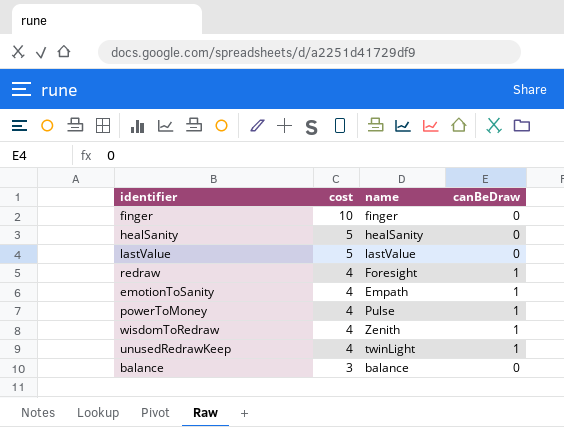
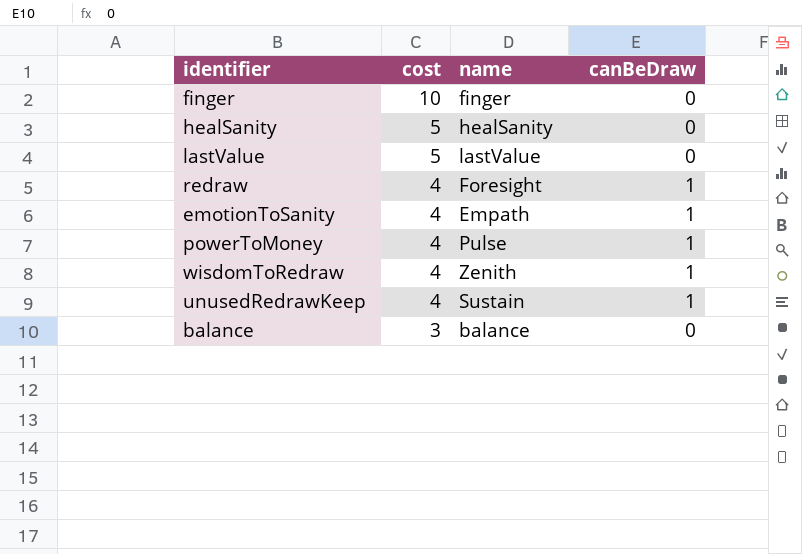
unusedRedrawKeep | name: twinLight -> Sustain

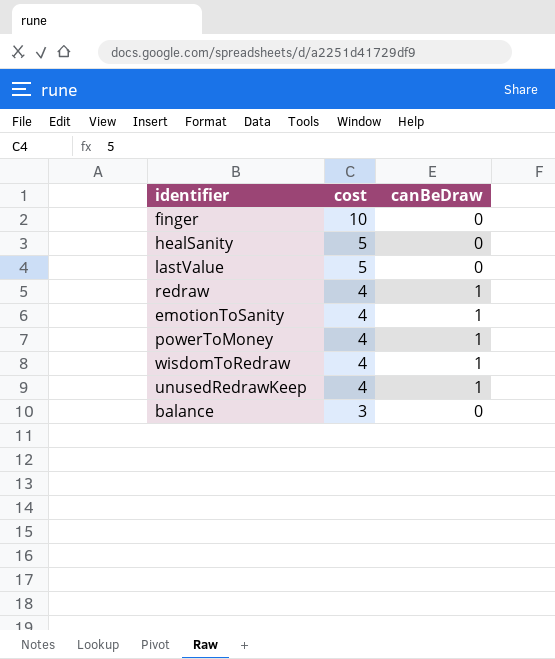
column name | position: 3 -> none

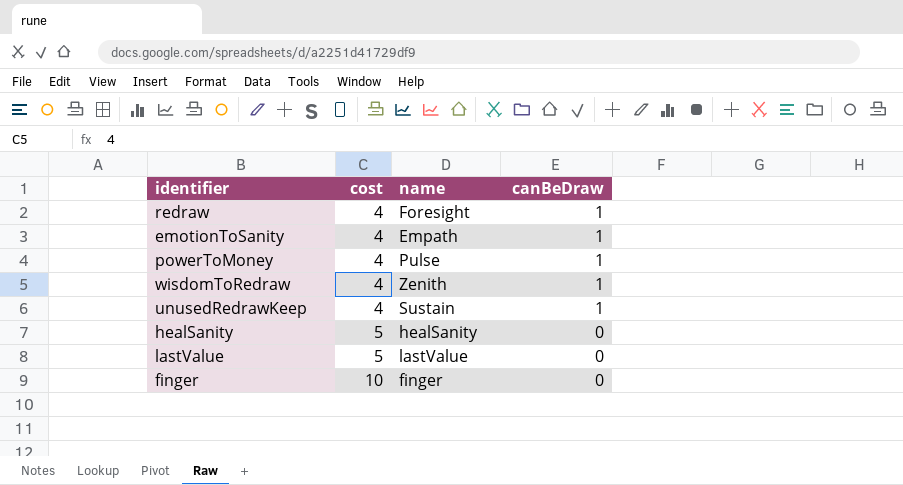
row order: cost descending -> cost ascending
column name | position: none -> 3
row balance: 3 | 0 -> none

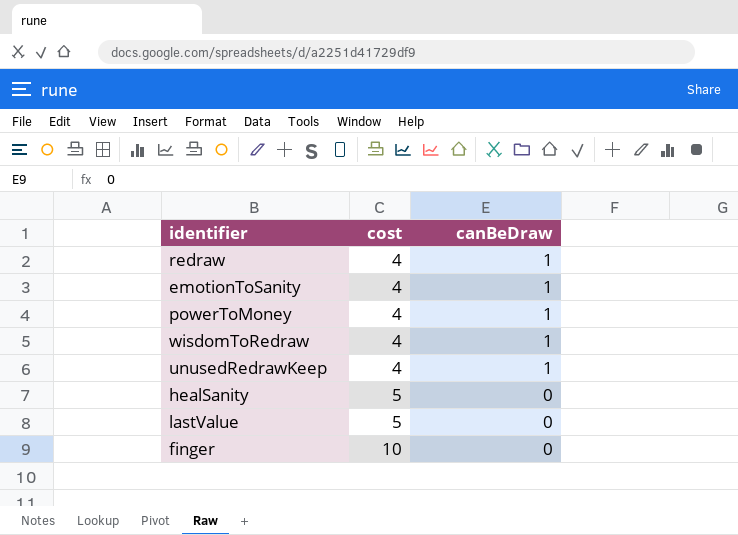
column name | position: 3 -> none

